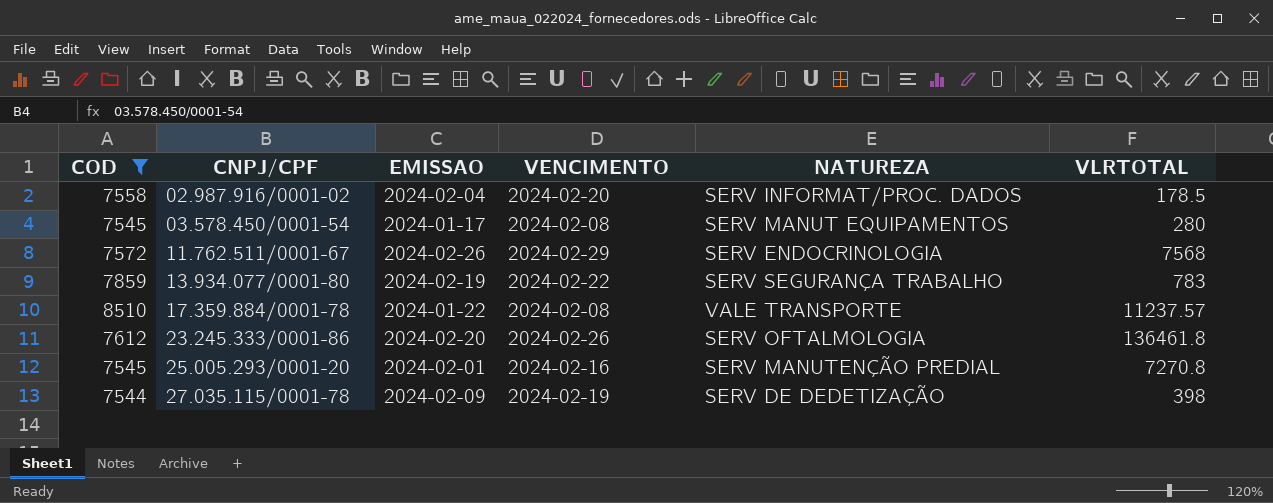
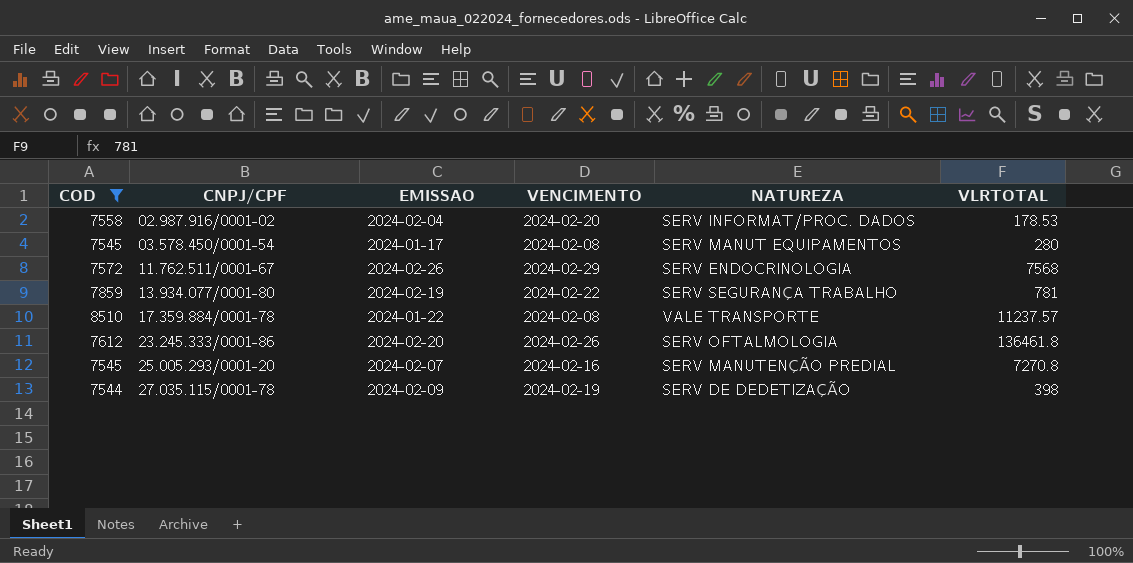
02.987.916/0001-02 | VLRTOTAL: 178.5 -> 178.53
13.934.077/0001-80 | VLRTOTAL: 783 -> 781
25.005.293/0001-20 | EMISSAO: 2024-02-01 -> 2024-02-07

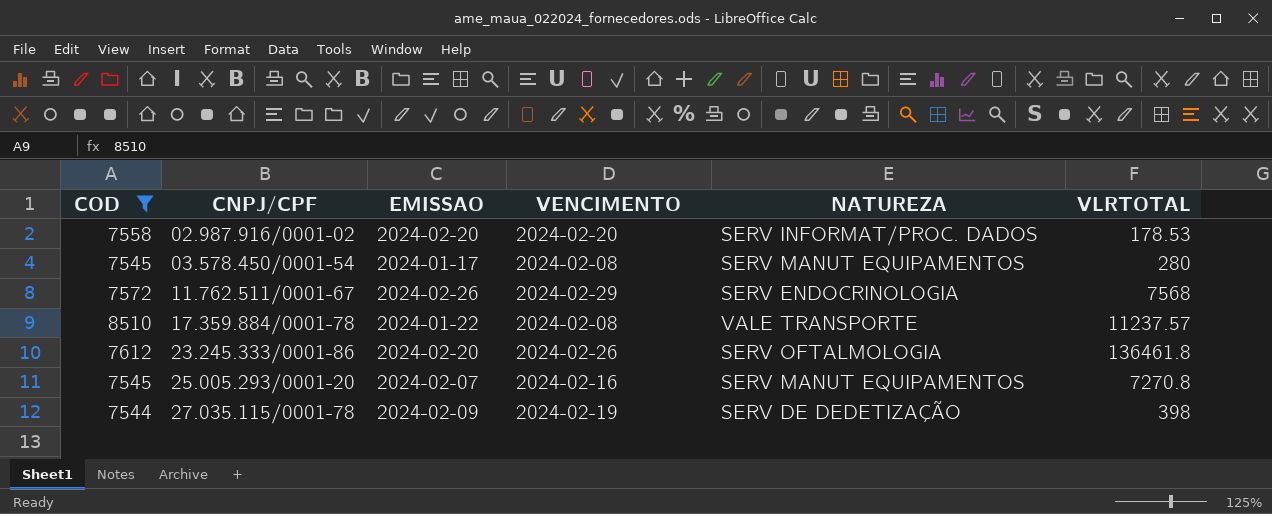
row 13.934.077/0001-80: 7859 | 2024-02-19 | 2024-02-22 | SERV SEGURANÇA TRABALHO | 781 -> none
02.987.916/0001-02 | EMISSAO: 2024-02-04 -> 2024-02-20
25.005.293/0001-20 | NATUREZA: SERV MANUTENÇÃO PREDIAL -> SERV MANUT EQUIPAMENTOS

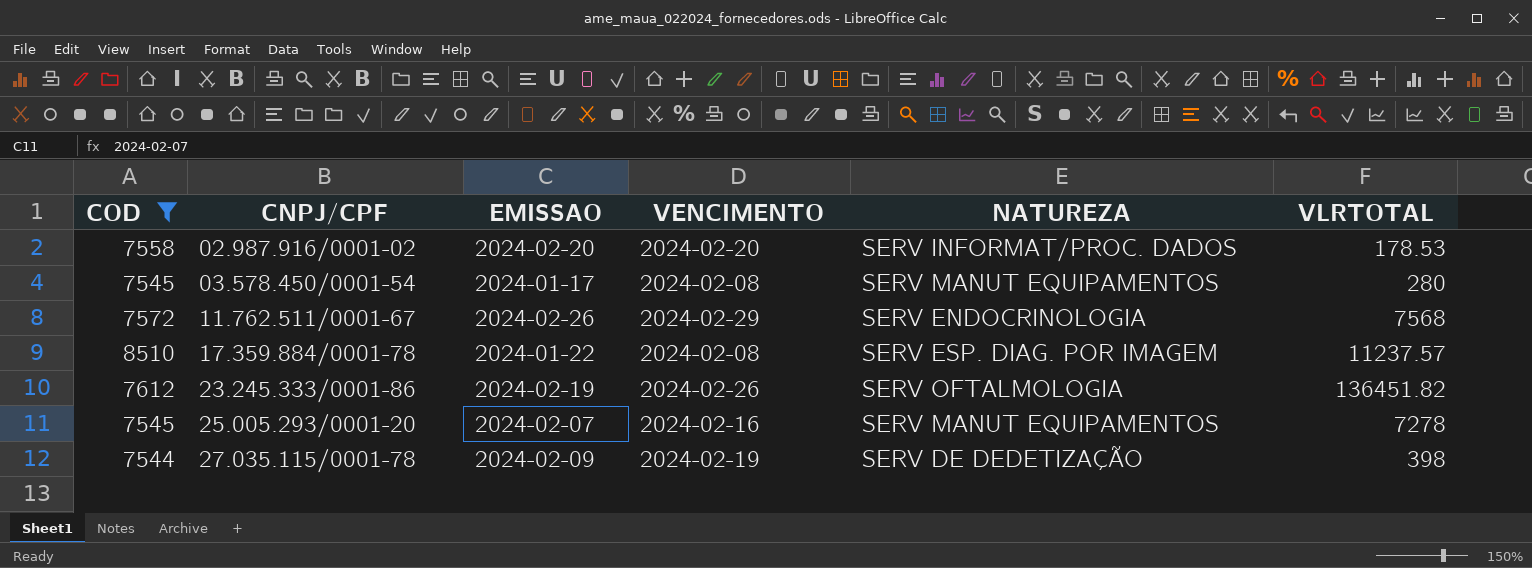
17.359.884/0001-78 | NATUREZA: VALE TRANSPORTE -> SERV ESP. DIAG. POR IMAGEM
23.245.333/0001-86 | EMISSAO: 2024-02-20 -> 2024-02-19
23.245.333/0001-86 | VLRTOTAL: 136461.8 -> 136451.82
25.005.293/0001-20 | VLRTOTAL: 7270.8 -> 7278

